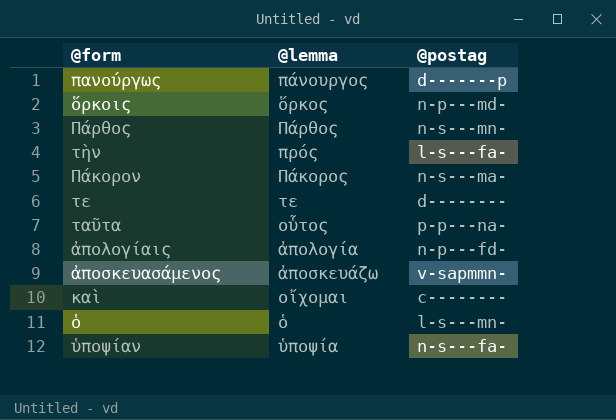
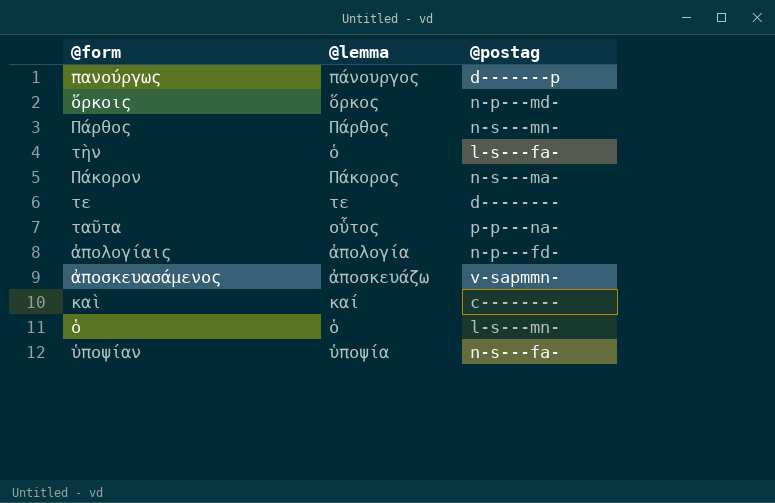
τὴν | @lemma: πρός -> ὁ
καὶ | @lemma: οἴχομαι -> καί

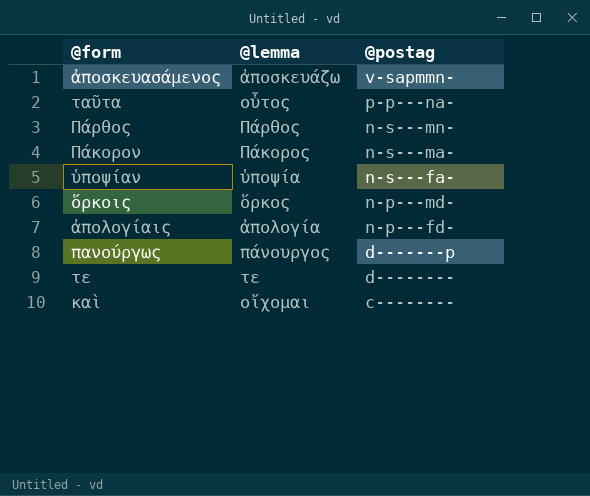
row order: none -> @postag descending
row τὴν: ὁ | l-s---fa- -> none
row ὁ: ὁ | l-s---mn- -> none
καὶ | @lemma: καί -> οἴχομαι

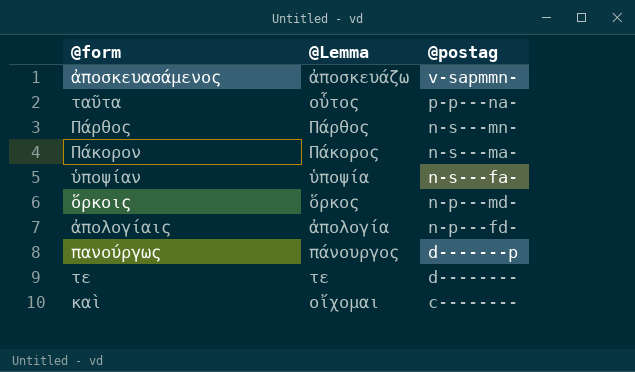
column name: @lemma -> @Lemma

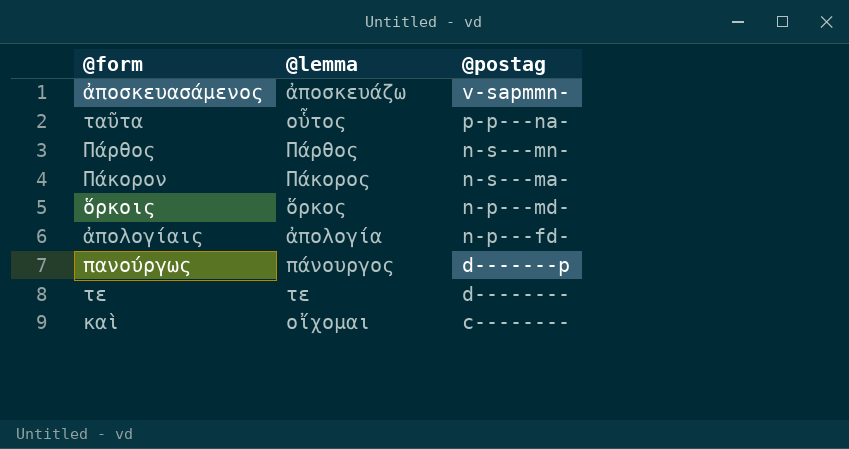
column name: @Lemma -> @lemma
row ὑποψίαν: ὑποψία | n-s---fa- -> none

